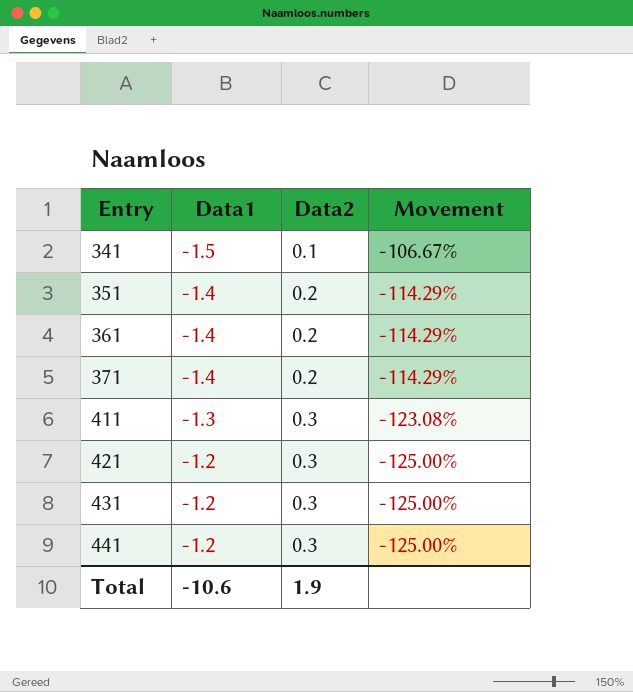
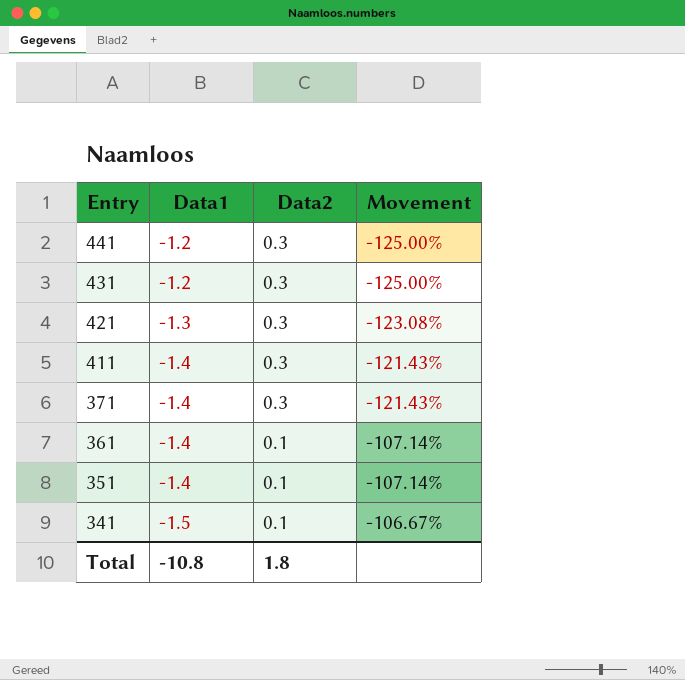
row order: Entry ascending -> Entry descending
421 | Data1: -1.2 -> -1.3
421 | Movement: -125.00% -> -123.08%
411 | Data1: -1.3 -> -1.4
411 | Movement: -123.08% -> -121.43%
371 | Data2: 0.2 -> 0.3
371 | Movement: -114.29% -> -121.43%
361 | Data2: 0.2 -> 0.1
361 | Movement: -114.29% -> -107.14%
351 | Data2: 0.2 -> 0.1
351 | Movement: -114.29% -> -107.14%
Total | Data1: -10.6 -> -10.8
Total | Data2: 1.9 -> 1.8

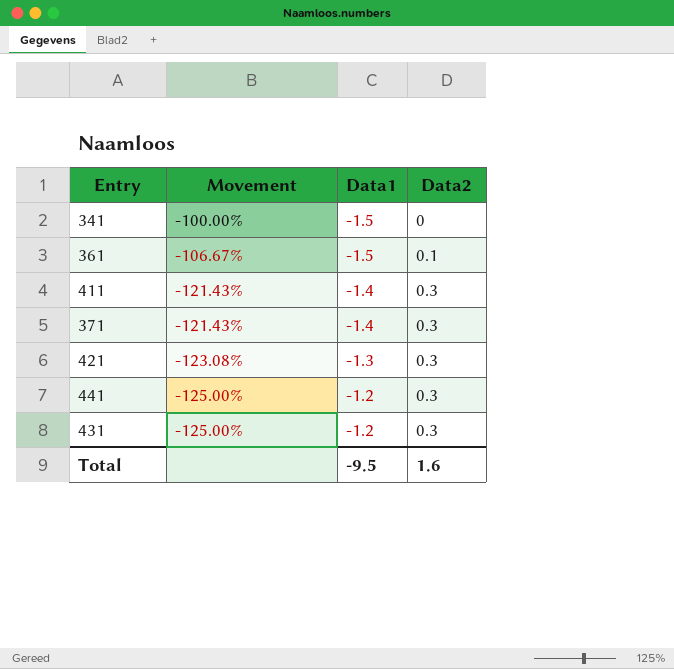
row order: Entry descending -> Movement descending
column Movement | position: 4 -> 2
row 351: -1.4 | 0.1 | -107.14% -> none
341 | Movement: -106.67% -> -100.00%
341 | Data2: 0.1 -> 0
361 | Movement: -107.14% -> -106.67%
361 | Data1: -1.4 -> -1.5
Total | Data1: -10.8 -> -9.5
Total | Data2: 1.8 -> 1.6

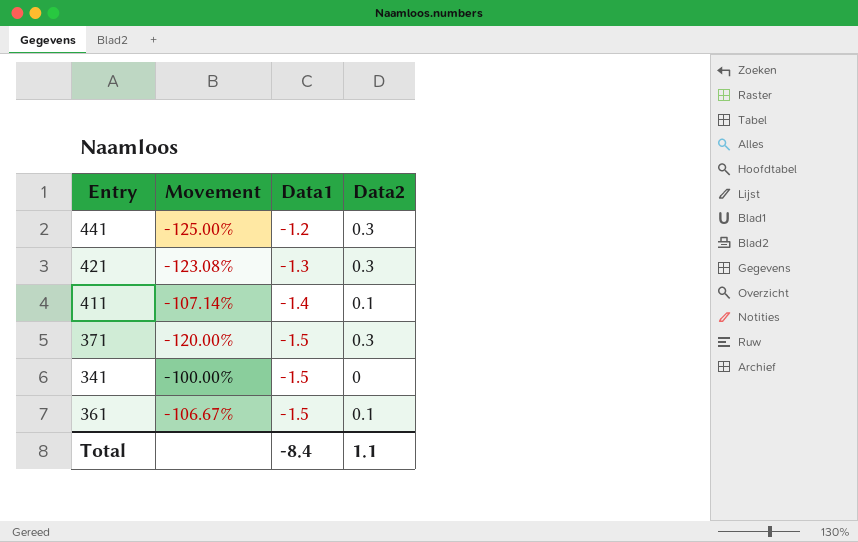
row order: Movement descending -> Data1 descending
row 431: -125.00% | -1.2 | 0.3 -> none
411 | Movement: -121.43% -> -107.14%
411 | Data2: 0.3 -> 0.1
371 | Movement: -121.43% -> -120.00%
371 | Data1: -1.4 -> -1.5
Total | Data1: -9.5 -> -8.4
Total | Data2: 1.6 -> 1.1

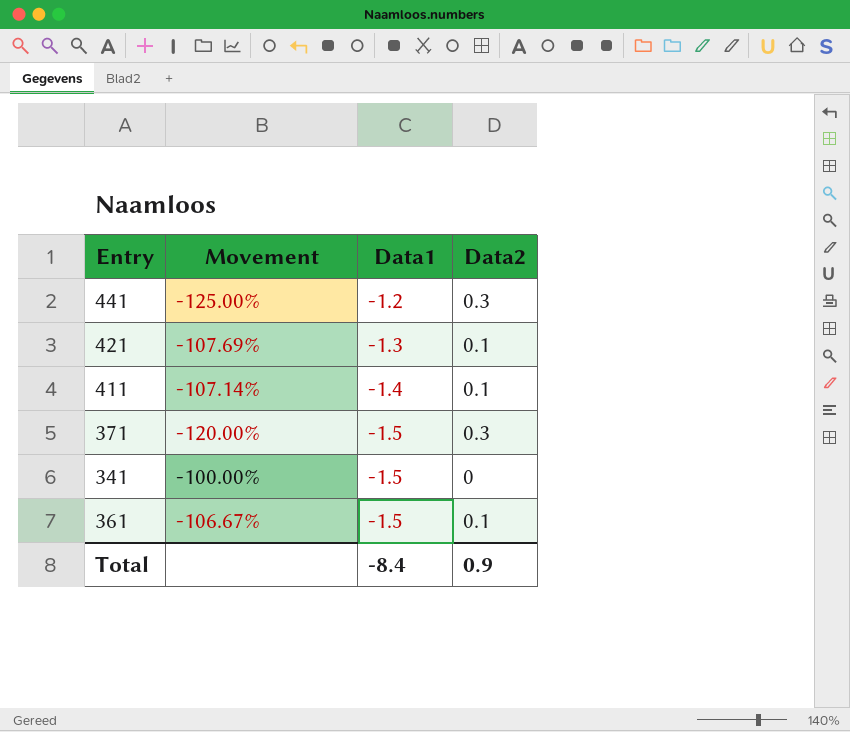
421 | Movement: -123.08% -> -107.69%
421 | Data2: 0.3 -> 0.1
Total | Data2: 1.1 -> 0.9

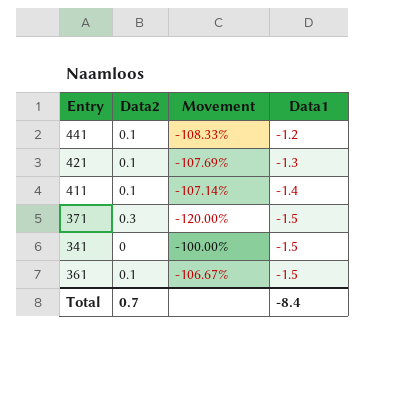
column Data2 | position: 4 -> 2
441 | Data2: 0.3 -> 0.1
441 | Movement: -125.00% -> -108.33%
Total | Data2: 0.9 -> 0.7

